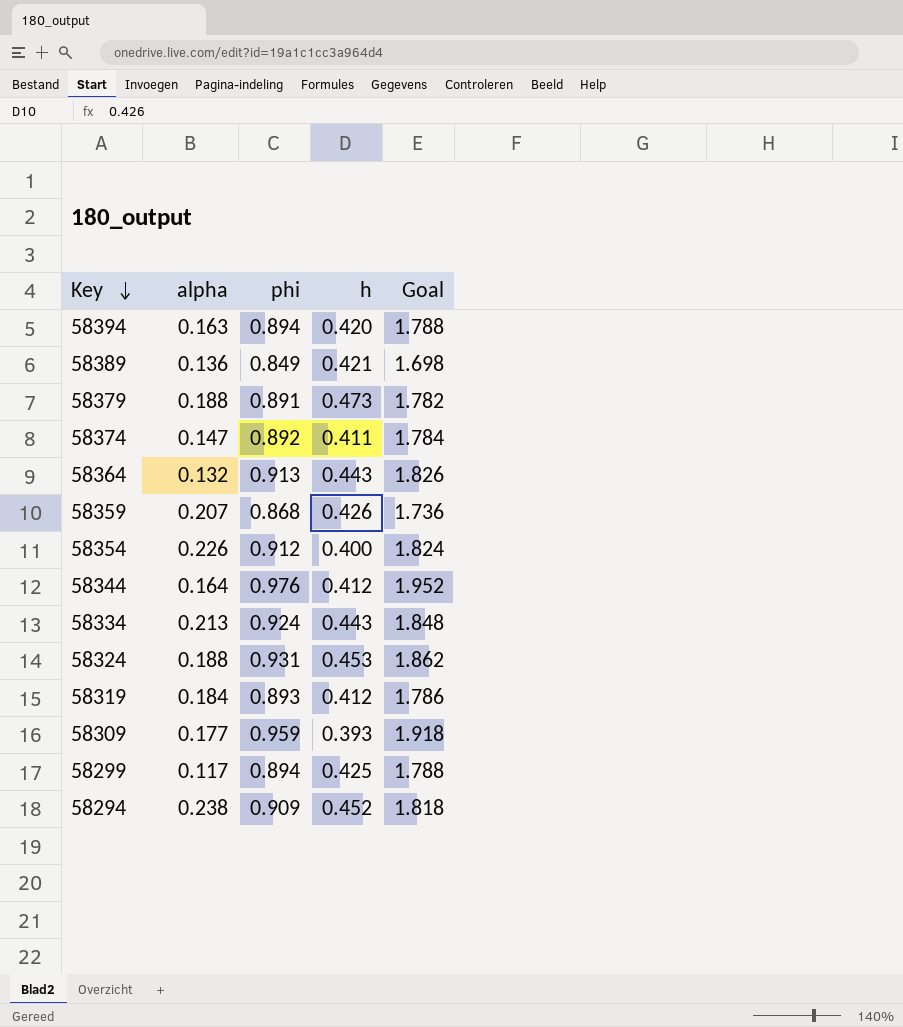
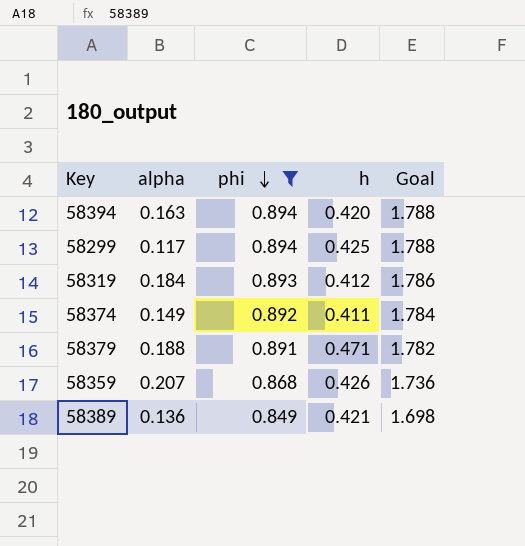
filter: none -> phi <= 0.894
row order: Key descending -> phi descending
58374 | alpha: 0.147 -> 0.149
58379 | h: 0.473 -> 0.471

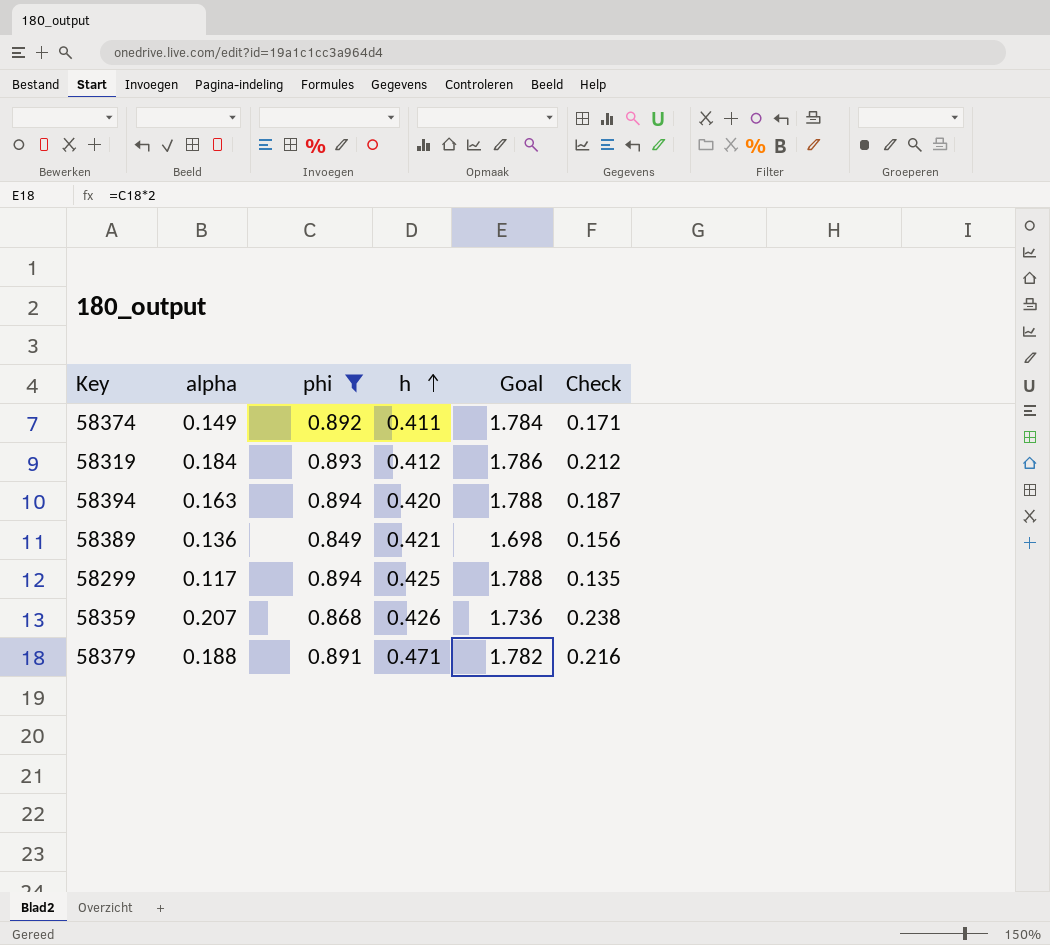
row order: phi descending -> h ascending
column Check | formula: none -> [alpha] * 1.15

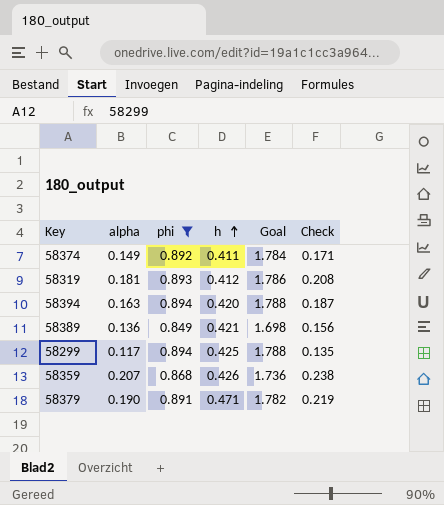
58319 | alpha: 0.184 -> 0.181
58319 | Check: 0.212 -> 0.208
58379 | alpha: 0.188 -> 0.190
58379 | Check: 0.216 -> 0.219

